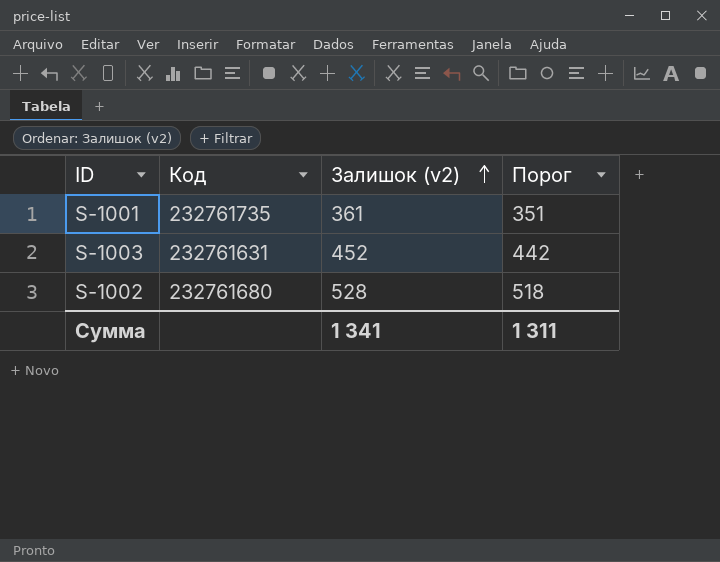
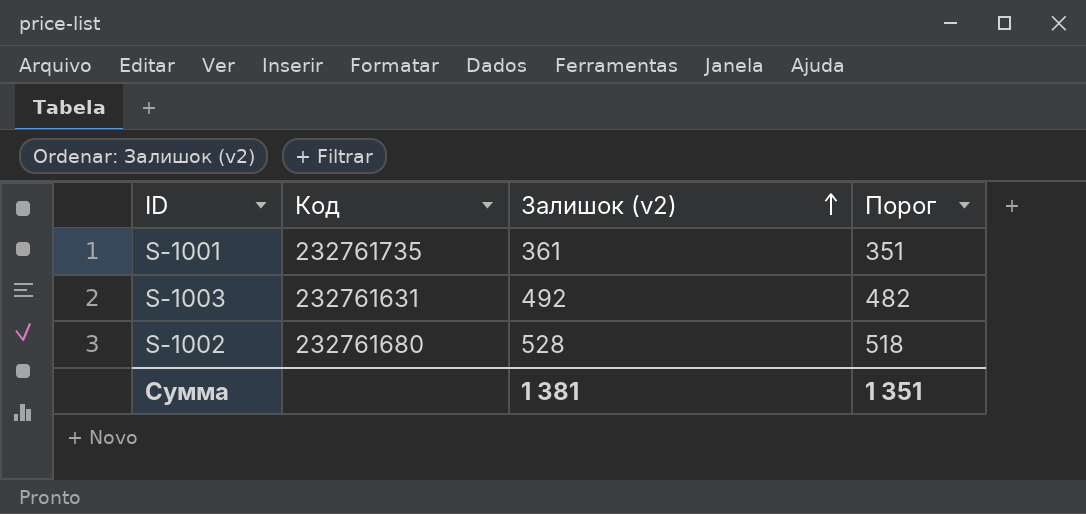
S-1003 | Залишок (v2): 452 -> 492
S-1003 | Порог: 442 -> 482
Сумма | Залишок (v2): 1 341 -> 1 381
Сумма | Порог: 1 311 -> 1 351

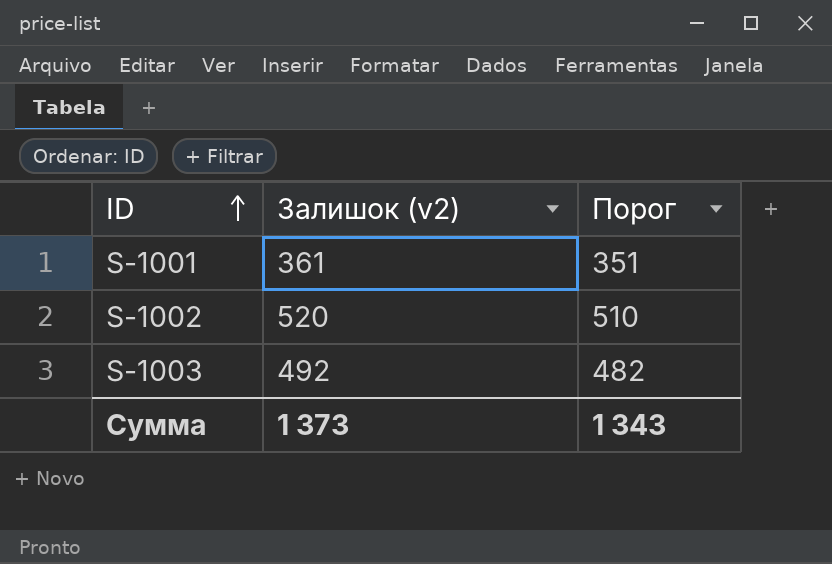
row order: Залишок (v2) ascending -> ID ascending
column Код | position: 2 -> none
S-1002 | Залишок (v2): 528 -> 520
S-1002 | Порог: 518 -> 510
Сумма | Залишок (v2): 1 381 -> 1 373
Сумма | Порог: 1 351 -> 1 343

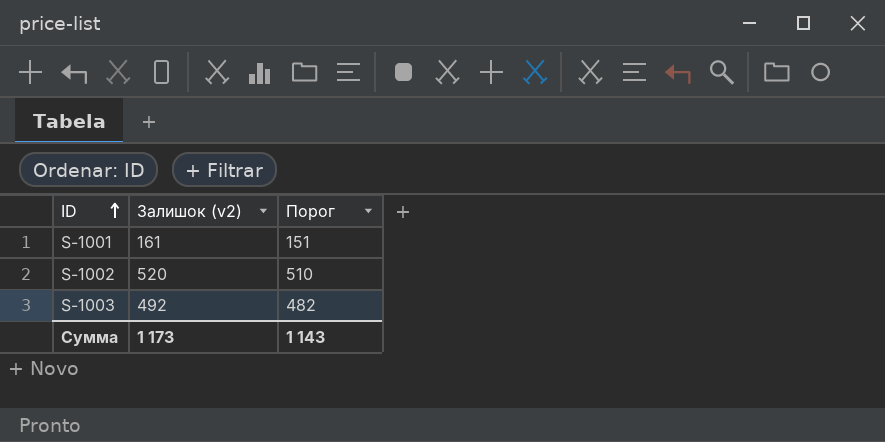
S-1001 | Залишок (v2): 361 -> 161
S-1001 | Порог: 351 -> 151
Сумма | Залишок (v2): 1 373 -> 1 173
Сумма | Порог: 1 343 -> 1 143

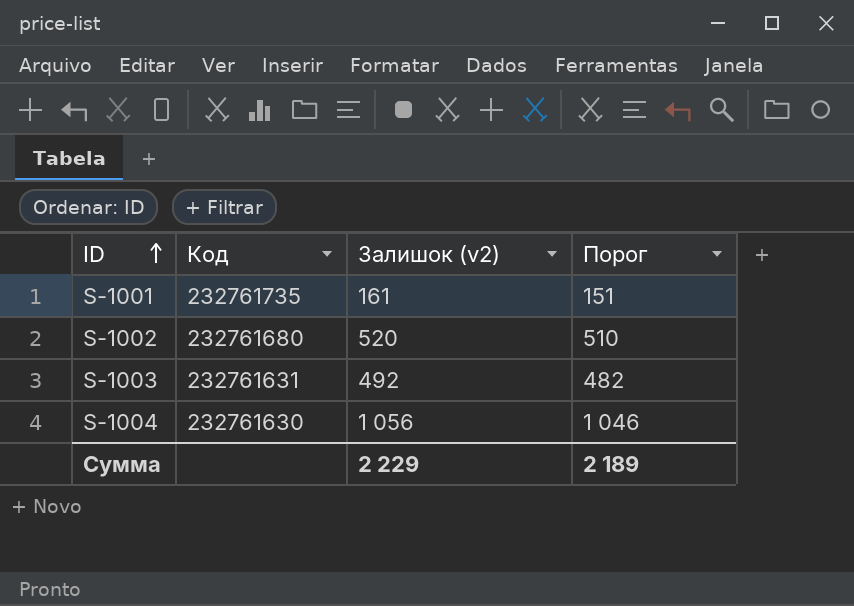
column Код | position: none -> 2
row S-1004: none -> 232761630 | 1 056 | 1 046
Сумма | Залишок (v2): 1 173 -> 2 229
Сумма | Порог: 1 143 -> 2 189

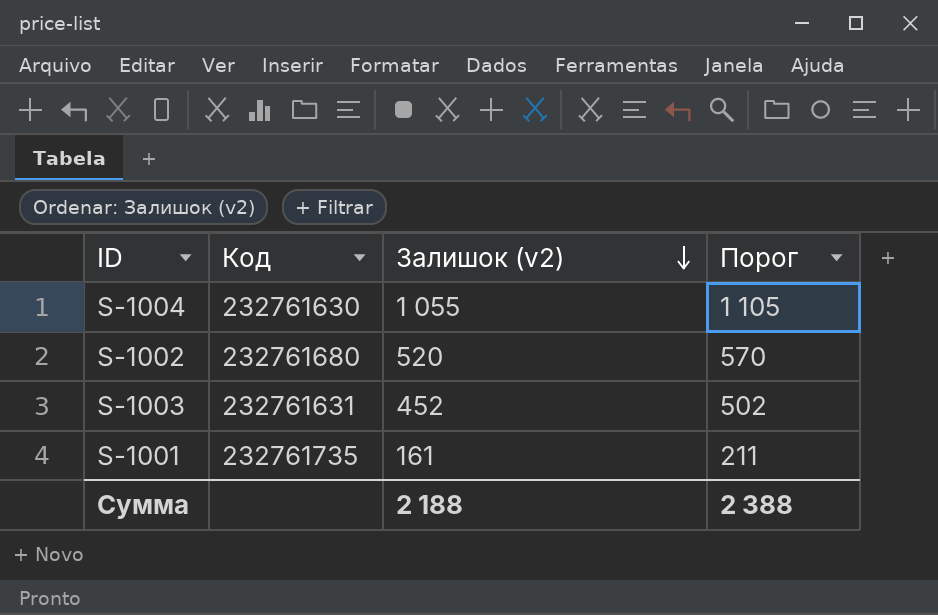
row order: ID ascending -> Залишок (v2) descending
column Порог | formula: [Залишок (v2)] - 10 -> [Залишок (v2)] + 50
S-1004 | Залишок (v2): 1 056 -> 1 055
S-1003 | Залишок (v2): 492 -> 452
Сумма | Залишок (v2): 2 229 -> 2 188
Сумма | Порог: 2 189 -> 2 388

